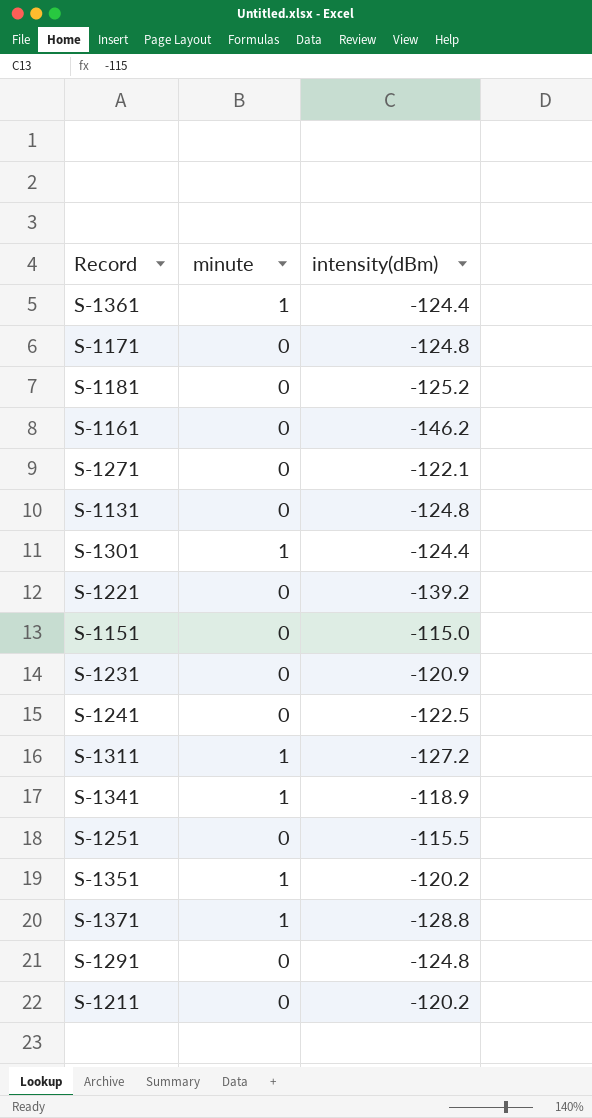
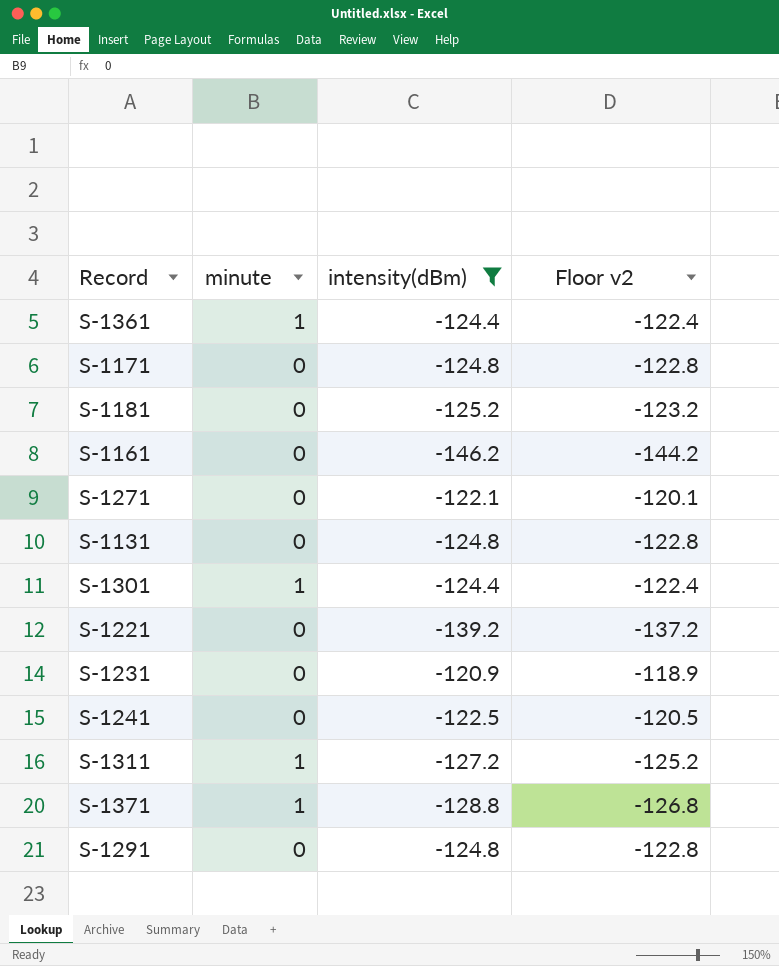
filter: none -> intensity(dBm) <= -120.9
column Floor v2 | formula: none -> [intensity(dBm)] + 2

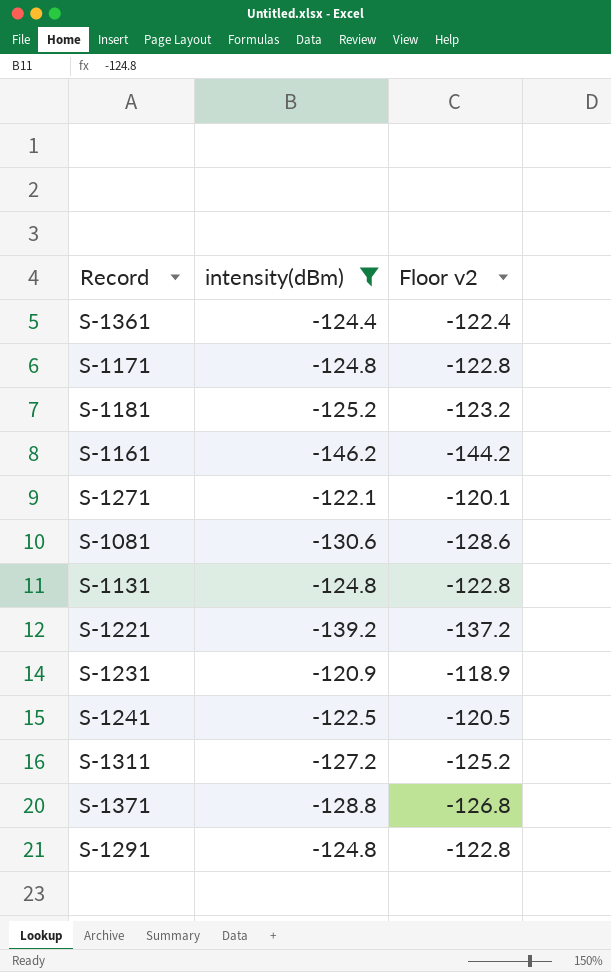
column minute | position: 2 -> none
row S-1301: 1 | -124.4 | -122.4 -> none
row S-1081: none -> -130.6 | -128.6

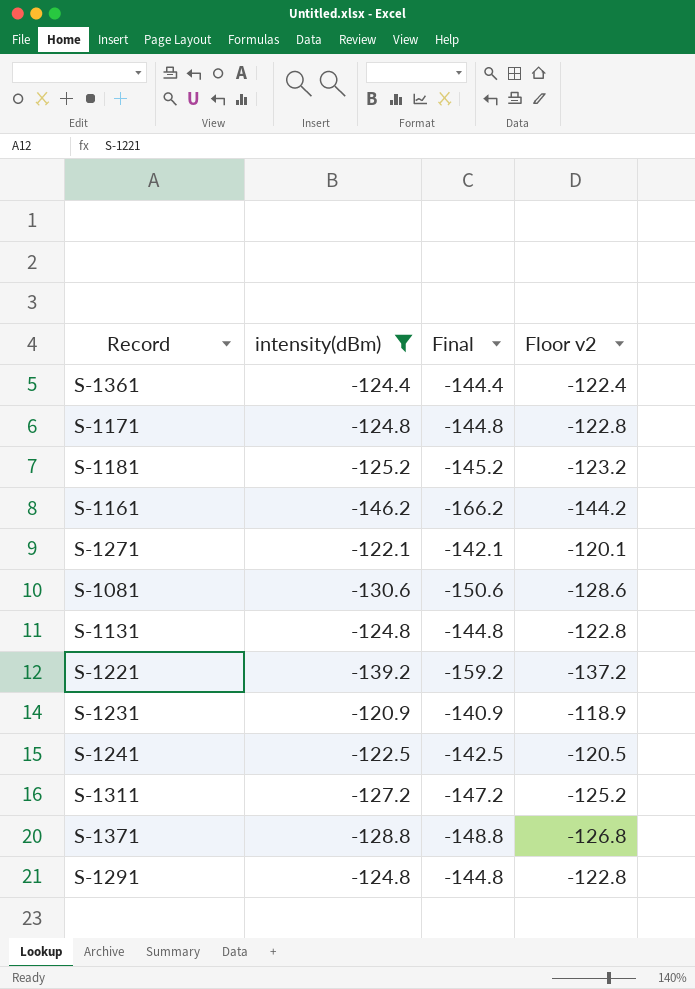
column Final | formula: none -> [intensity(dBm)] - 20

